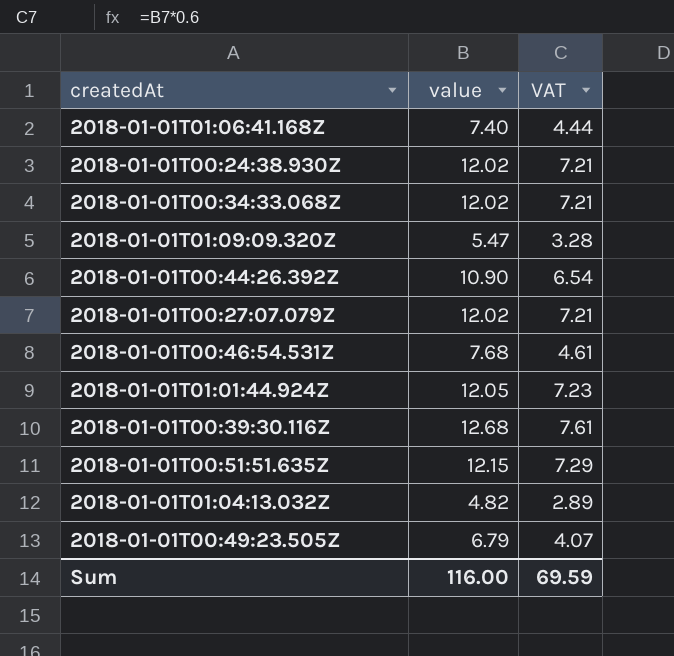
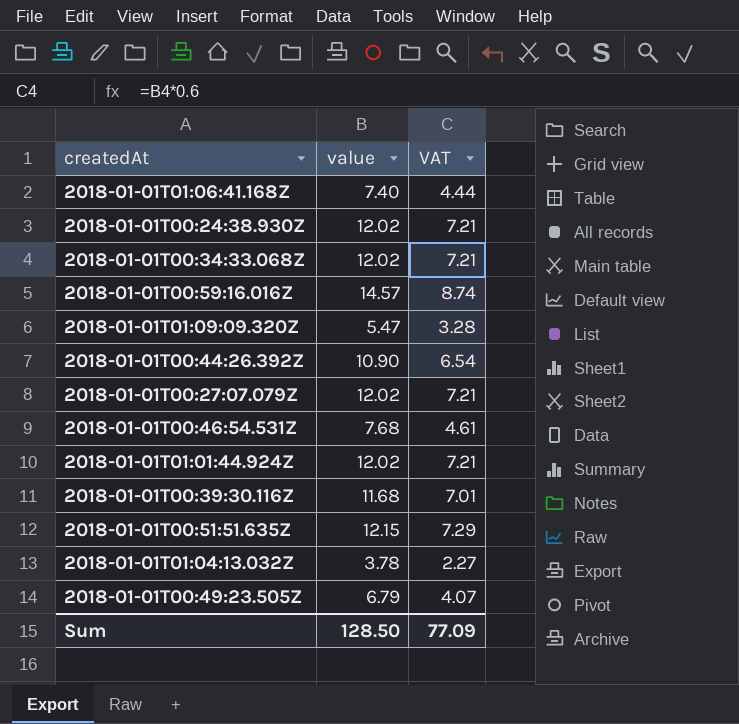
row 2018-01-01T00:59:16.016Z: none -> 14.57 | 8.74
2018-01-01T01:01:44.924Z | value: 12.05 -> 12.02
2018-01-01T01:01:44.924Z | VAT: 7.23 -> 7.21
2018-01-01T00:39:30.116Z | value: 12.68 -> 11.68
2018-01-01T00:39:30.116Z | VAT: 7.61 -> 7.01
2018-01-01T01:04:13.032Z | value: 4.82 -> 3.78
2018-01-01T01:04:13.032Z | VAT: 2.89 -> 2.27
Sum | value: 116.00 -> 128.50
Sum | VAT: 69.59 -> 77.09

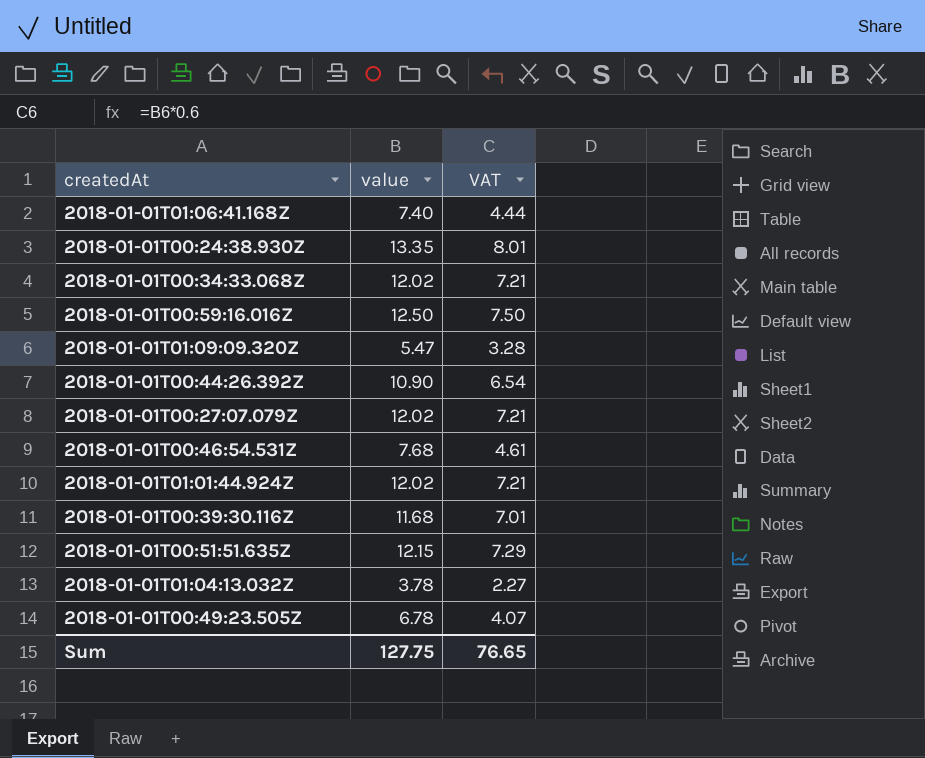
2018-01-01T00:24:38.930Z | value: 12.02 -> 13.35
2018-01-01T00:24:38.930Z | VAT: 7.21 -> 8.01
2018-01-01T00:59:16.016Z | value: 14.57 -> 12.50
2018-01-01T00:59:16.016Z | VAT: 8.74 -> 7.50
2018-01-01T00:49:23.505Z | value: 6.79 -> 6.78
Sum | value: 128.50 -> 127.75
Sum | VAT: 77.09 -> 76.65

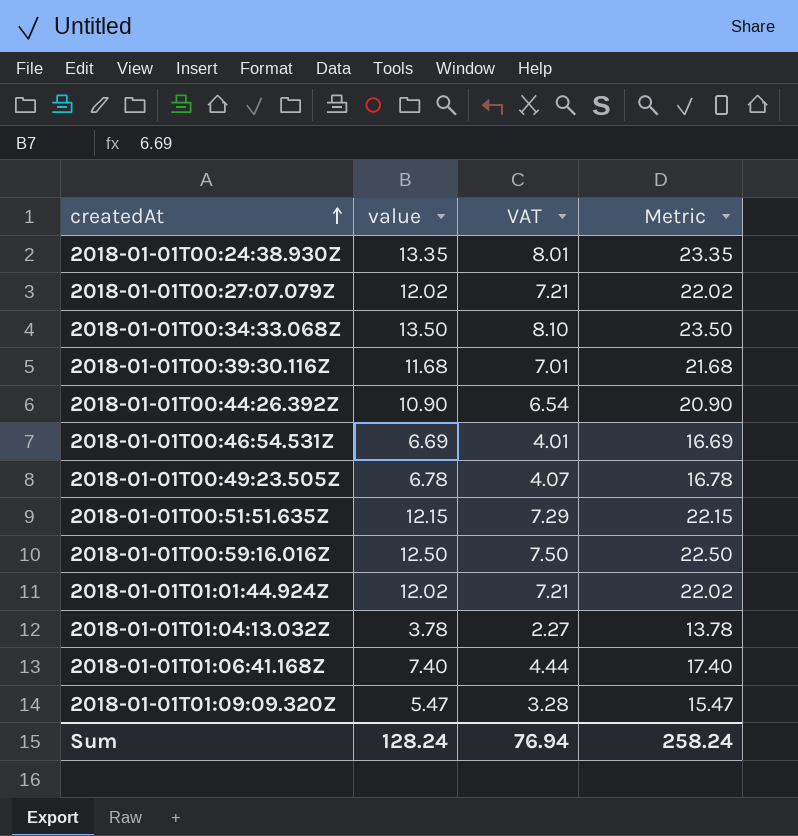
row order: none -> createdAt ascending
column Metric | formula: none -> [value] + 10
2018-01-01T00:34:33.068Z | value: 12.02 -> 13.50
2018-01-01T00:34:33.068Z | VAT: 7.21 -> 8.10
2018-01-01T00:46:54.531Z | value: 7.68 -> 6.69
2018-01-01T00:46:54.531Z | VAT: 4.61 -> 4.01
Sum | value: 127.75 -> 128.24
Sum | VAT: 76.65 -> 76.94

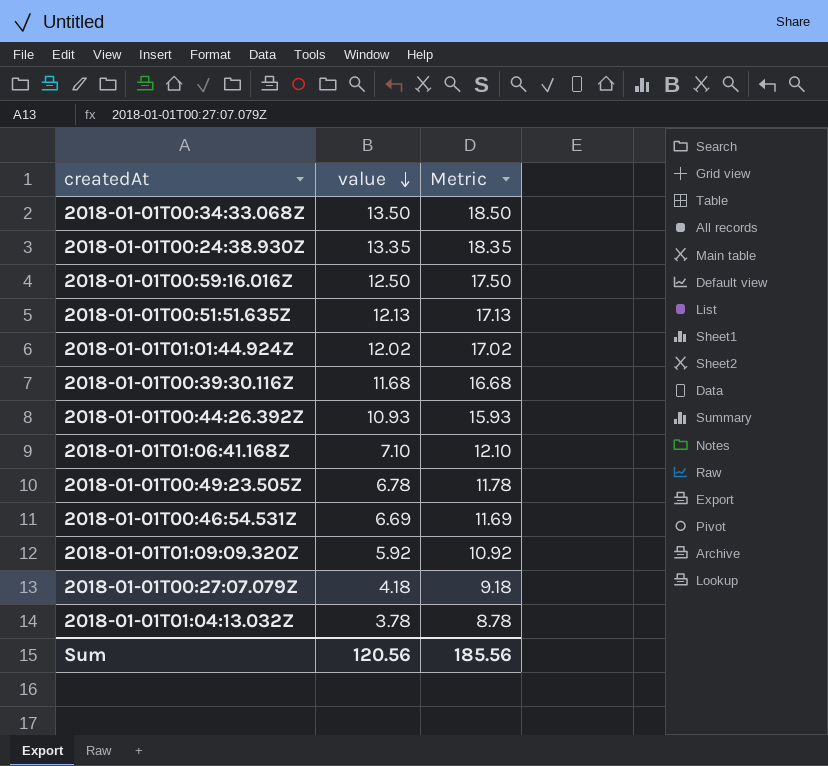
row order: createdAt ascending -> value descending
column VAT | formula: [value] * 0.6 -> none
column Metric | formula: [value] + 10 -> [value] + 5
2018-01-01T00:51:51.635Z | value: 12.15 -> 12.13
2018-01-01T00:44:26.392Z | value: 10.90 -> 10.93
2018-01-01T01:06:41.168Z | value: 7.40 -> 7.10
2018-01-01T01:09:09.320Z | value: 5.47 -> 5.92
2018-01-01T00:27:07.079Z | value: 12.02 -> 4.18
Sum | value: 128.24 -> 120.56
Sum | Metric: 258.24 -> 185.56

